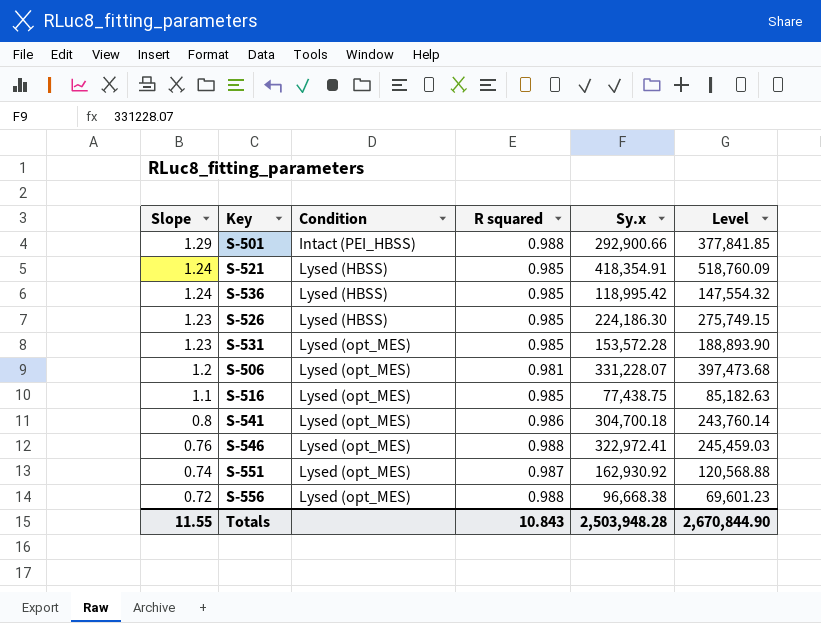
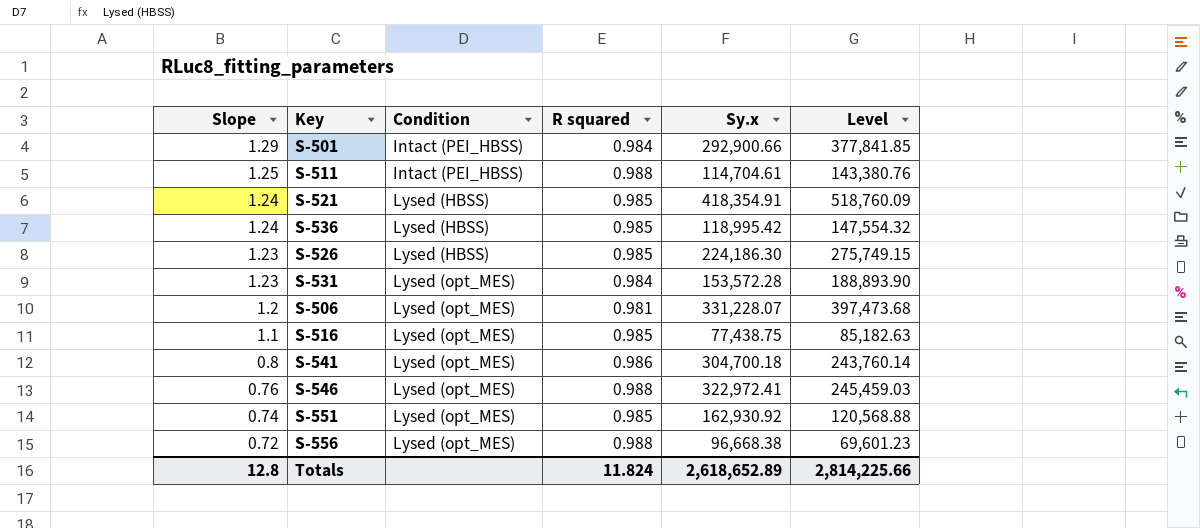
S-501 | R squared: 0.988 -> 0.984
row S-511: none -> 1.25 | Intact (PEI_HBSS) | 0.988 | 114,704.61 | 143,380.76
S-531 | R squared: 0.985 -> 0.984
S-551 | R squared: 0.987 -> 0.985
Totals | Slope: 11.55 -> 12.8
Totals | R squared: 10.843 -> 11.824
Totals | Sy.x: 2,503,948.28 -> 2,618,652.89
Totals | Level: 2,670,844.90 -> 2,814,225.66

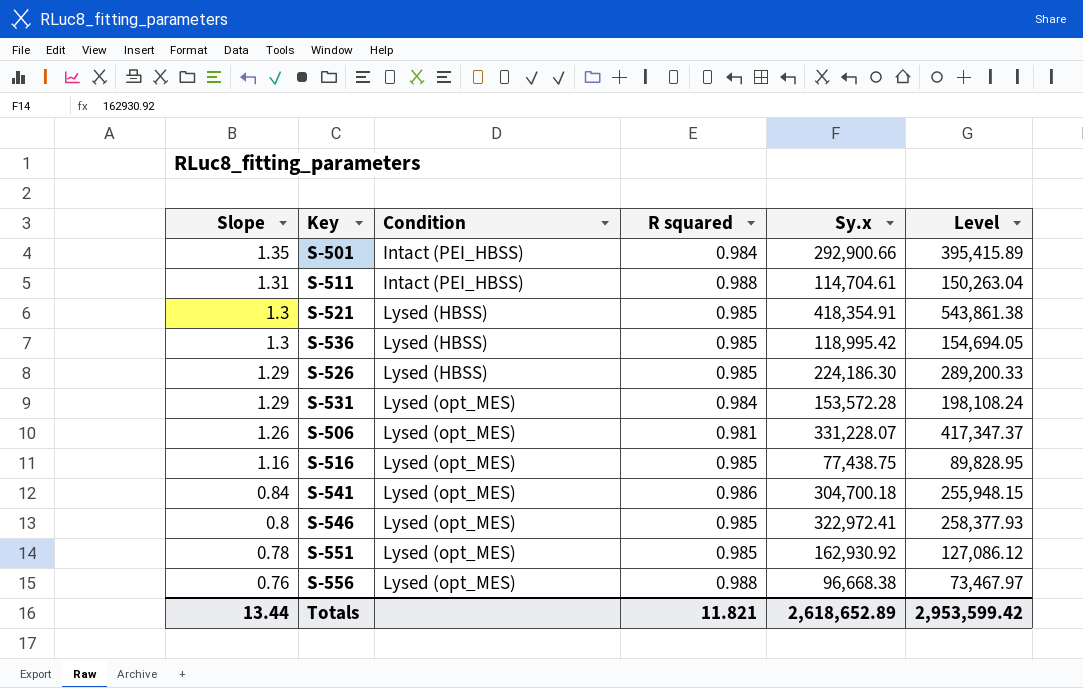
S-501 | Slope: 1.29 -> 1.35
S-501 | Level: 377,841.85 -> 395,415.89
S-511 | Slope: 1.25 -> 1.31
S-511 | Level: 143,380.76 -> 150,263.04
S-521 | Slope: 1.24 -> 1.3
S-521 | Level: 518,760.09 -> 543,861.38
S-536 | Slope: 1.24 -> 1.3
S-536 | Level: 147,554.32 -> 154,694.05
S-526 | Slope: 1.23 -> 1.29
S-526 | Level: 275,749.15 -> 289,200.33
S-531 | Slope: 1.23 -> 1.29
S-531 | Level: 188,893.90 -> 198,108.24
S-506 | Slope: 1.2 -> 1.26
S-506 | Level: 397,473.68 -> 417,347.37
S-516 | Slope: 1.1 -> 1.16
S-516 | Level: 85,182.63 -> 89,828.95
S-541 | Slope: 0.8 -> 0.84
S-541 | Level: 243,760.14 -> 255,948.15
S-546 | Slope: 0.76 -> 0.8
S-546 | R squared: 0.988 -> 0.985
S-546 | Level: 245,459.03 -> 258,377.93
S-551 | Slope: 0.74 -> 0.78
S-551 | Level: 120,568.88 -> 127,086.12
S-556 | Slope: 0.72 -> 0.76
S-556 | Level: 69,601.23 -> 73,467.97
Totals | Slope: 12.8 -> 13.44
Totals | R squared: 11.824 -> 11.821
Totals | Level: 2,814,225.66 -> 2,953,599.42

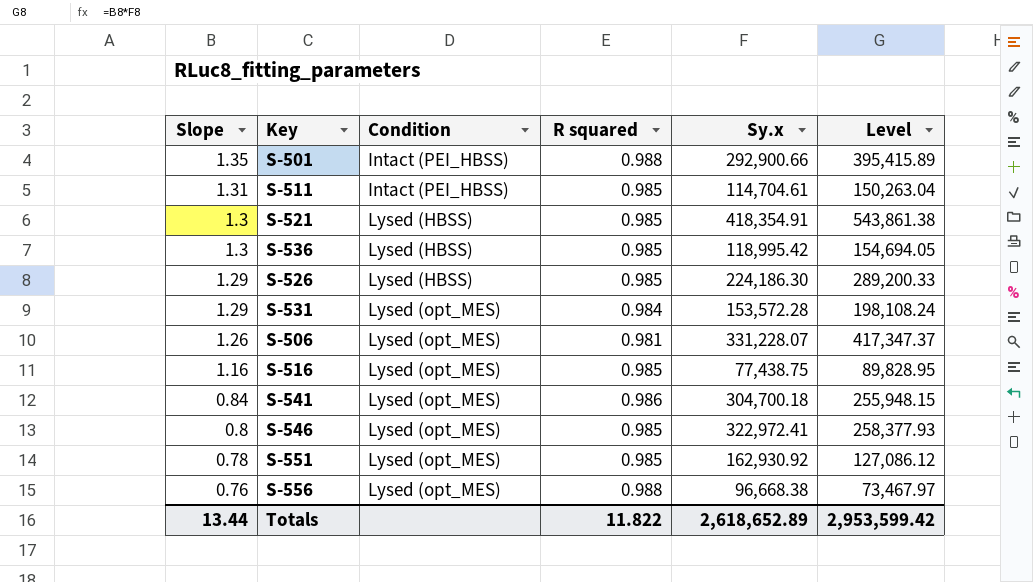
S-501 | R squared: 0.984 -> 0.988
S-511 | R squared: 0.988 -> 0.985
Totals | R squared: 11.821 -> 11.822

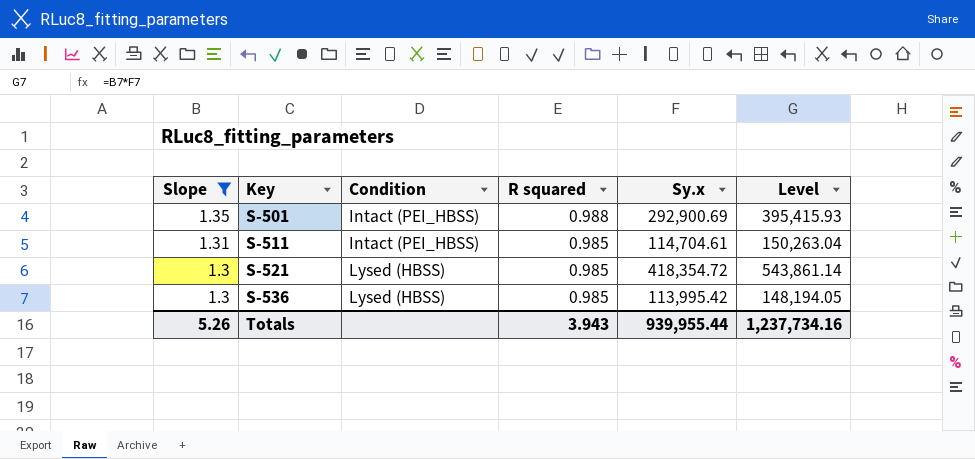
filter: none -> Slope >= 1.3
S-501 | Sy.x: 292,900.66 -> 292,900.69
S-501 | Level: 395,415.89 -> 395,415.93
S-521 | Sy.x: 418,354.91 -> 418,354.72
S-521 | Level: 543,861.38 -> 543,861.14
S-536 | Sy.x: 118,995.42 -> 113,995.42
S-536 | Level: 154,694.05 -> 148,194.05
Totals | Slope: 13.44 -> 5.26
Totals | R squared: 11.822 -> 3.943
Totals | Sy.x: 2,618,652.89 -> 939,955.44
Totals | Level: 2,953,599.42 -> 1,237,734.16

